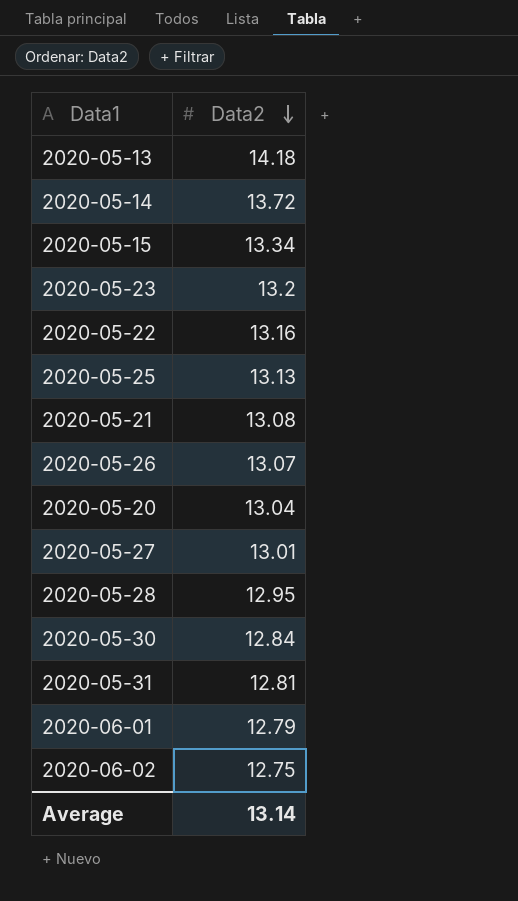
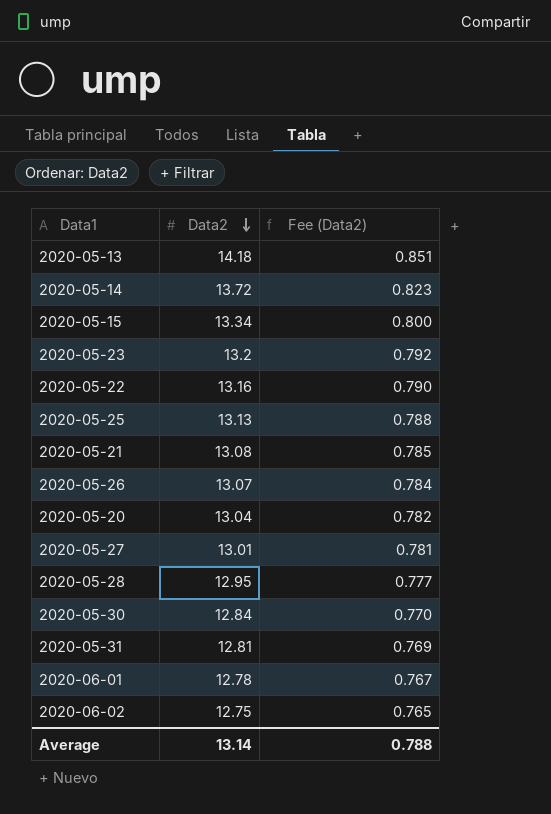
column Fee (Data2) | formula: none -> [Data2] * 0.06
2020-06-01 | Data2: 12.79 -> 12.78

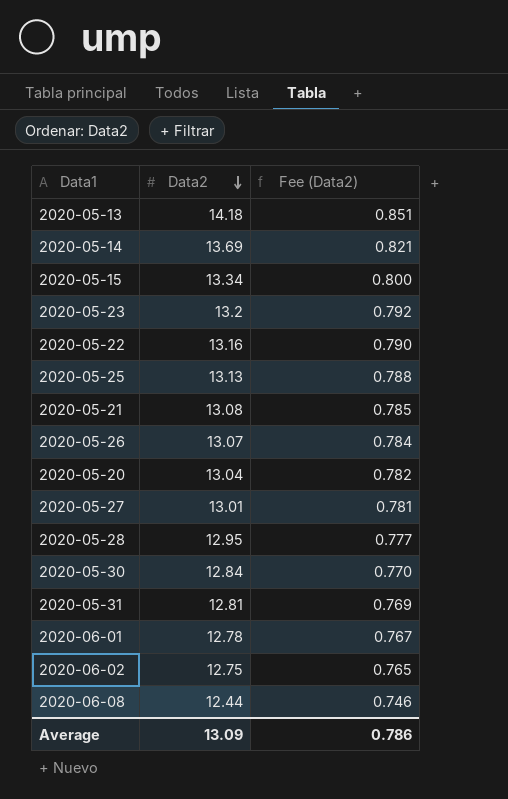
2020-05-14 | Data2: 13.72 -> 13.69
2020-05-14 | Fee (Data2): 0.823 -> 0.821
row 2020-06-08: none -> 12.44 | 0.746
Average | Data2: 13.14 -> 13.09
Average | Fee (Data2): 0.788 -> 0.786

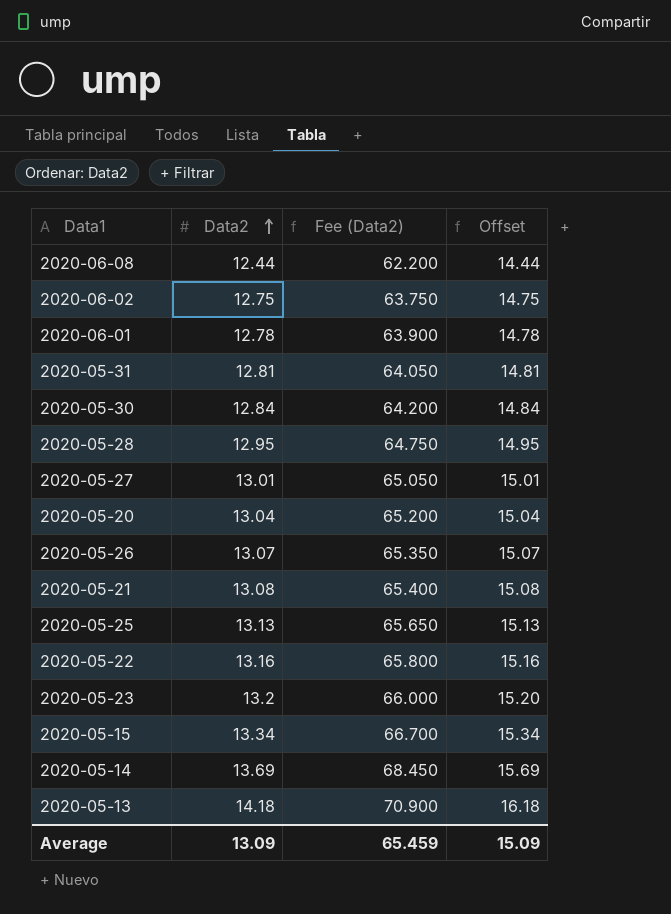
row order: Data2 descending -> Data2 ascending
column Fee (Data2) | formula: [Data2] * 0.06 -> [Data2] * 5
column Offset | formula: none -> [Data2] + 2
Average | Fee (Data2): 0.786 -> 65.459

